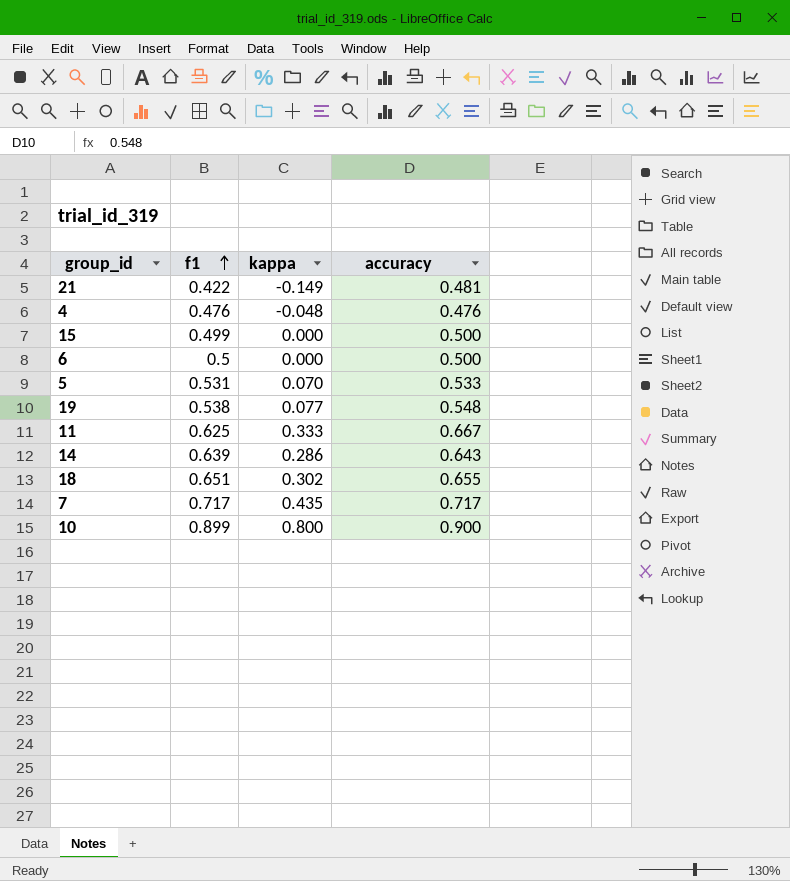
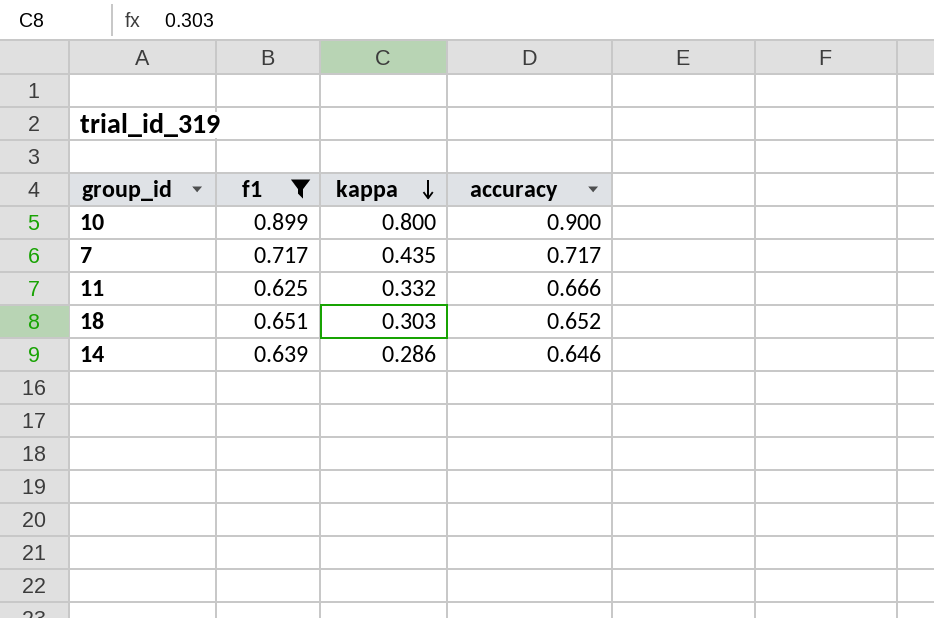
filter: none -> f1 >= 0.625
row order: f1 ascending -> kappa descending
11 | kappa: 0.333 -> 0.332
11 | accuracy: 0.667 -> 0.666
18 | kappa: 0.302 -> 0.303
18 | accuracy: 0.655 -> 0.652
14 | accuracy: 0.643 -> 0.646

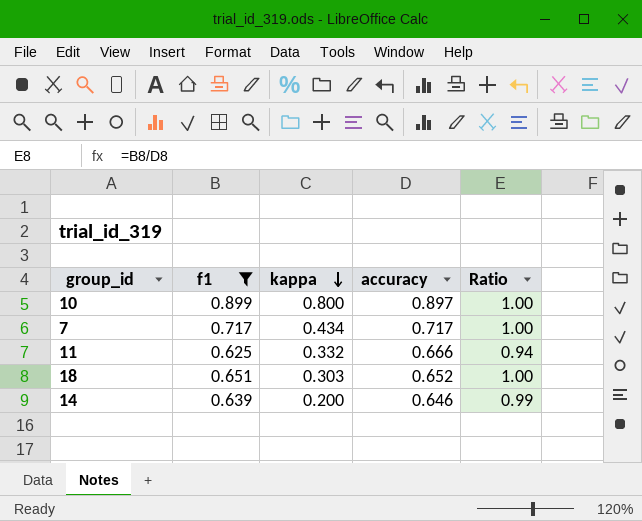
column Ratio | formula: none -> [f1] / [accuracy]
10 | accuracy: 0.900 -> 0.897
7 | kappa: 0.435 -> 0.434
14 | kappa: 0.286 -> 0.200

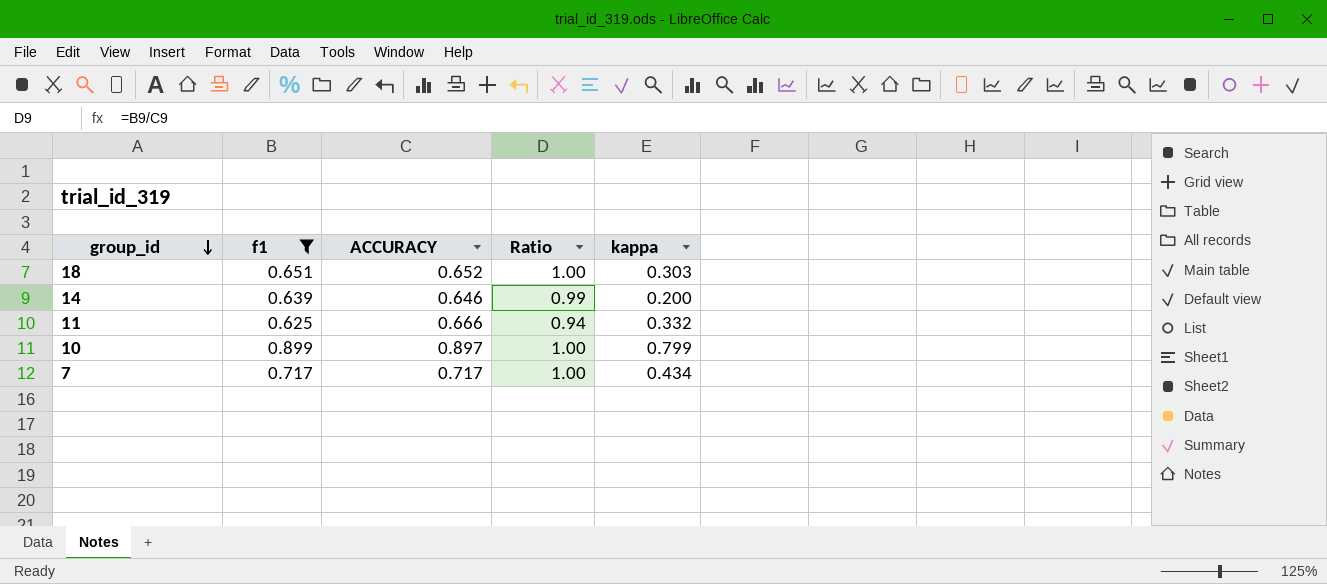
row order: kappa descending -> group_id descending
column name: accuracy -> ACCURACY
column kappa | position: 3 -> 5
10 | kappa: 0.800 -> 0.799

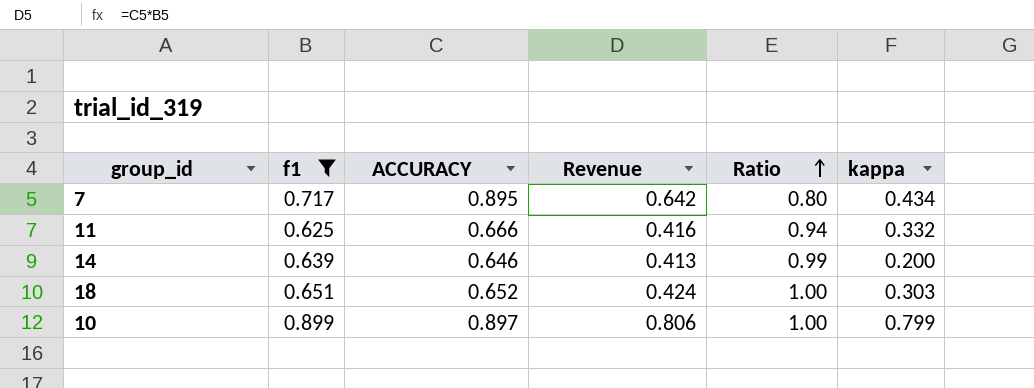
row order: group_id descending -> Ratio ascending
column Revenue | formula: none -> [f1] * [ACCURACY]
7 | ACCURACY: 0.717 -> 0.895
7 | Ratio: 1.00 -> 0.80

